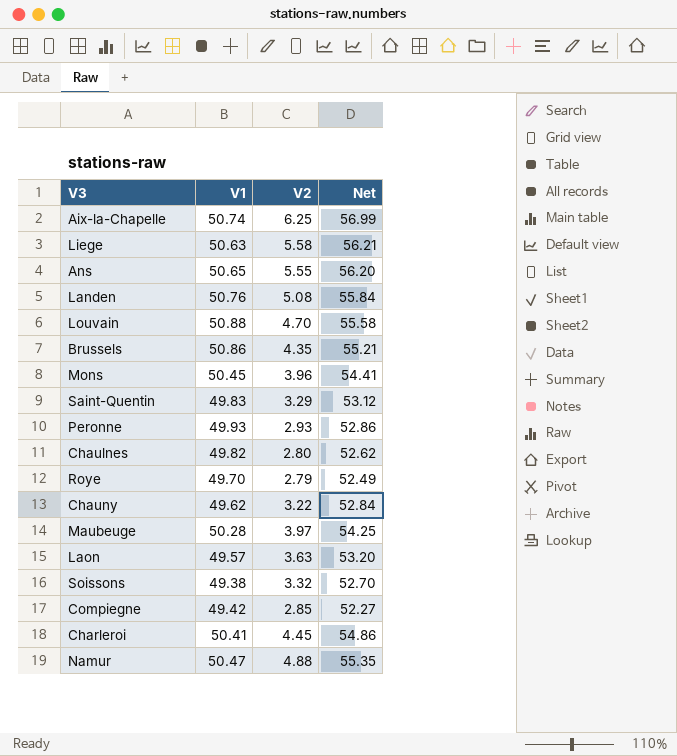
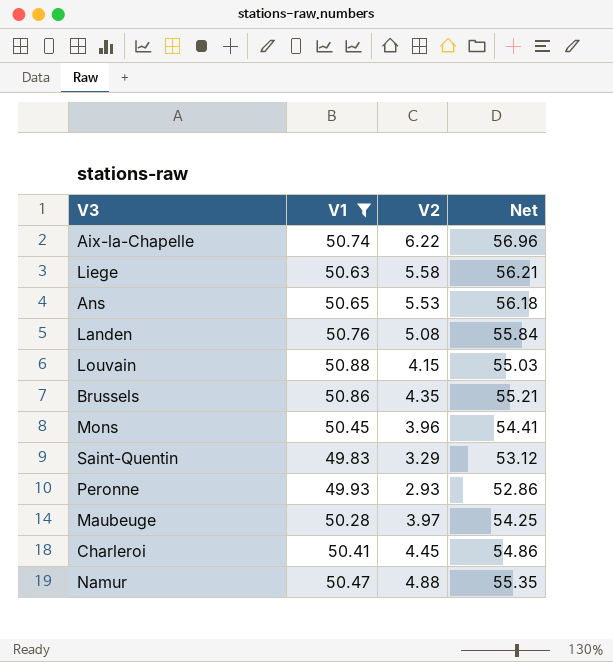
filter: none -> V1 >= 49.83
Aix-la-Chapelle | V2: 6.25 -> 6.22
Aix-la-Chapelle | Net: 56.99 -> 56.96
Ans | V2: 5.55 -> 5.53
Ans | Net: 56.20 -> 56.18
Louvain | V2: 4.70 -> 4.15
Louvain | Net: 55.58 -> 55.03

